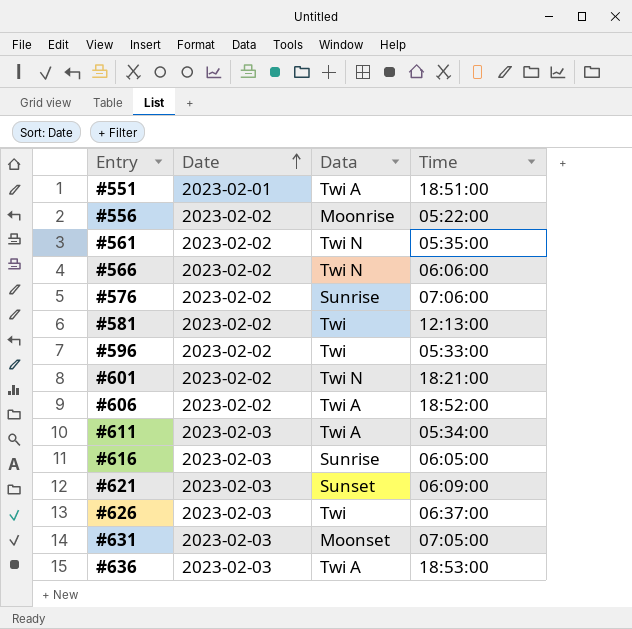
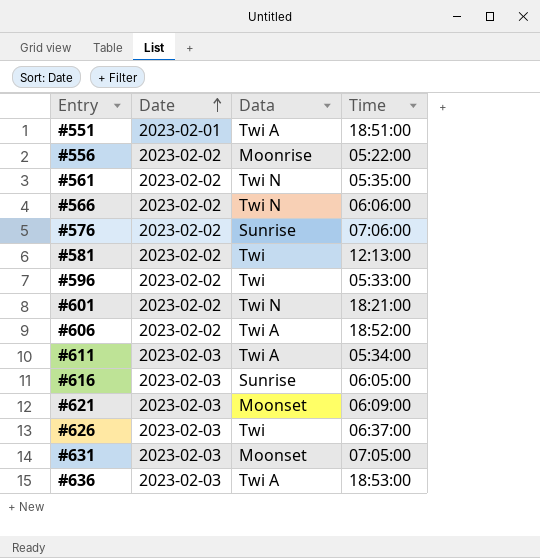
#621 | Data: Sunset -> Moonset

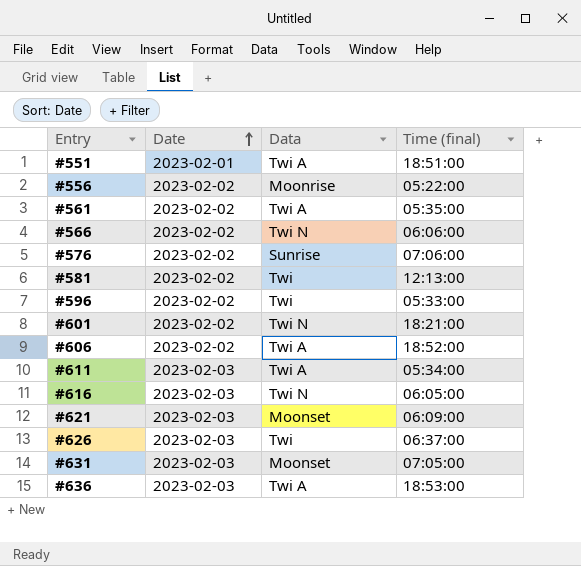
column name: Time -> Time (final)
#561 | Data: Twi N -> Twi A
#616 | Data: Sunrise -> Twi N

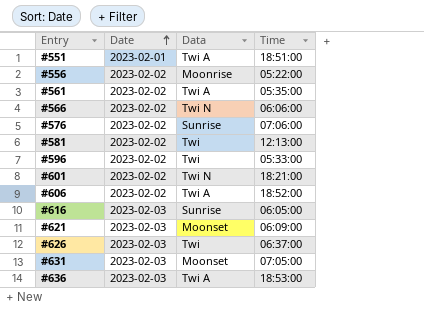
column name: Time (final) -> Time
row #611: 2023-02-03 | Twi A | 05:34:00 -> none
#616 | Data: Twi N -> Sunrise

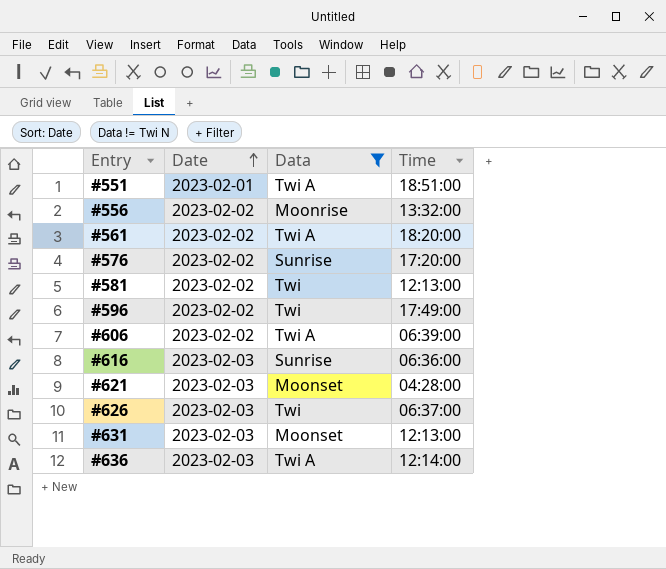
filter: none -> Data != Twi N
#556 | Time: 05:22:00 -> 13:32:00
#561 | Time: 05:35:00 -> 18:20:00
#576 | Time: 07:06:00 -> 17:20:00
#596 | Time: 05:33:00 -> 17:49:00
#606 | Time: 18:52:00 -> 06:39:00
#616 | Time: 06:05:00 -> 06:36:00
#621 | Time: 06:09:00 -> 04:28:00
#631 | Time: 07:05:00 -> 12:13:00
#636 | Time: 18:53:00 -> 12:14:00

